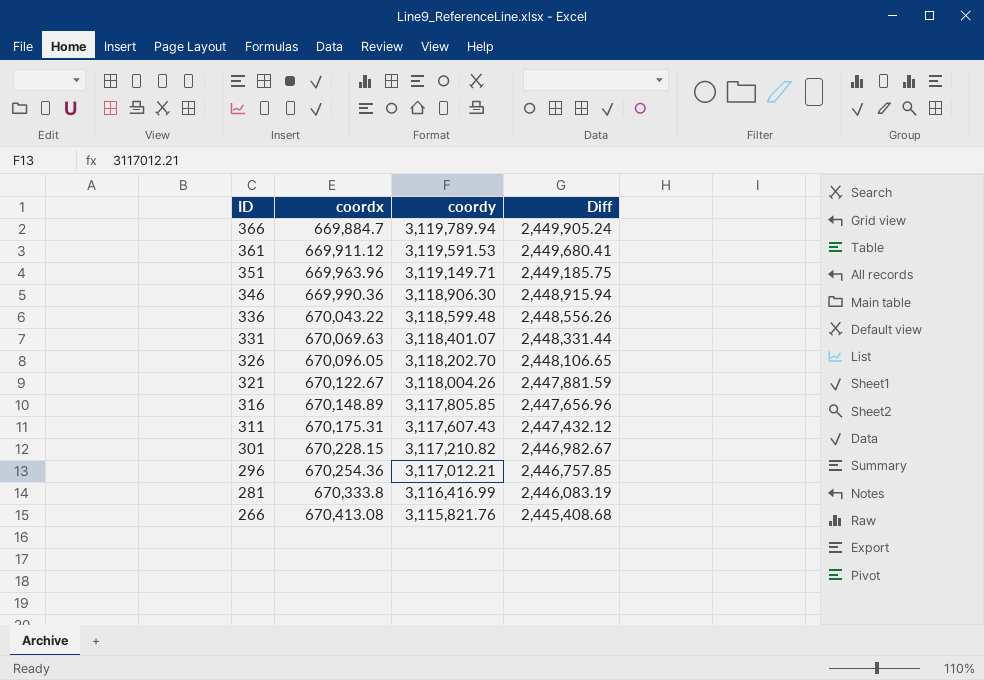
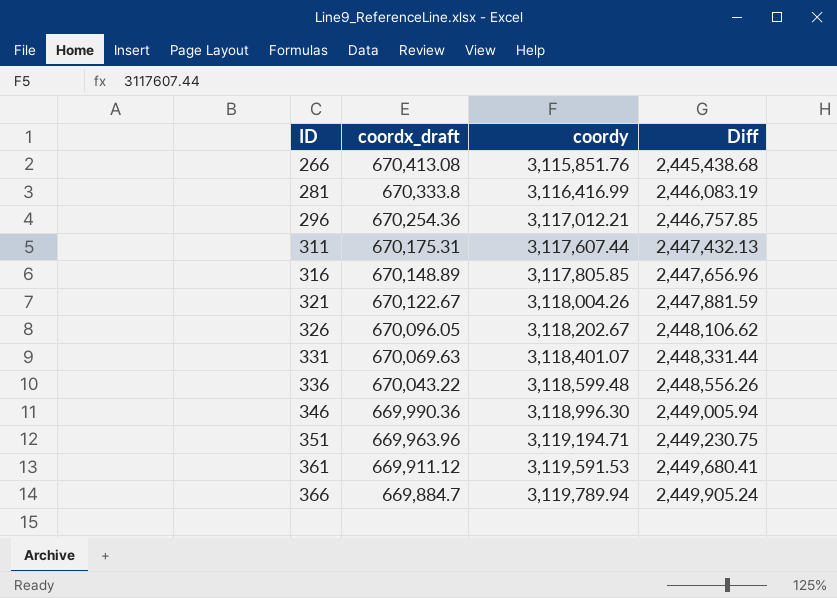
row order: ID descending -> ID ascending
column name: coordx -> coordx_draft
row 301: 670,228.15 | 3,117,210.82 | 2,446,982.67 -> none
266 | coordy: 3,115,821.76 -> 3,115,851.76
266 | Diff: 2,445,408.68 -> 2,445,438.68
311 | coordy: 3,117,607.43 -> 3,117,607.44
311 | Diff: 2,447,432.12 -> 2,447,432.13
326 | coordy: 3,118,202.70 -> 3,118,202.67
326 | Diff: 2,448,106.65 -> 2,448,106.62
346 | coordy: 3,118,906.30 -> 3,118,996.30
346 | Diff: 2,448,915.94 -> 2,449,005.94
351 | coordy: 3,119,149.71 -> 3,119,194.71
351 | Diff: 2,449,185.75 -> 2,449,230.75

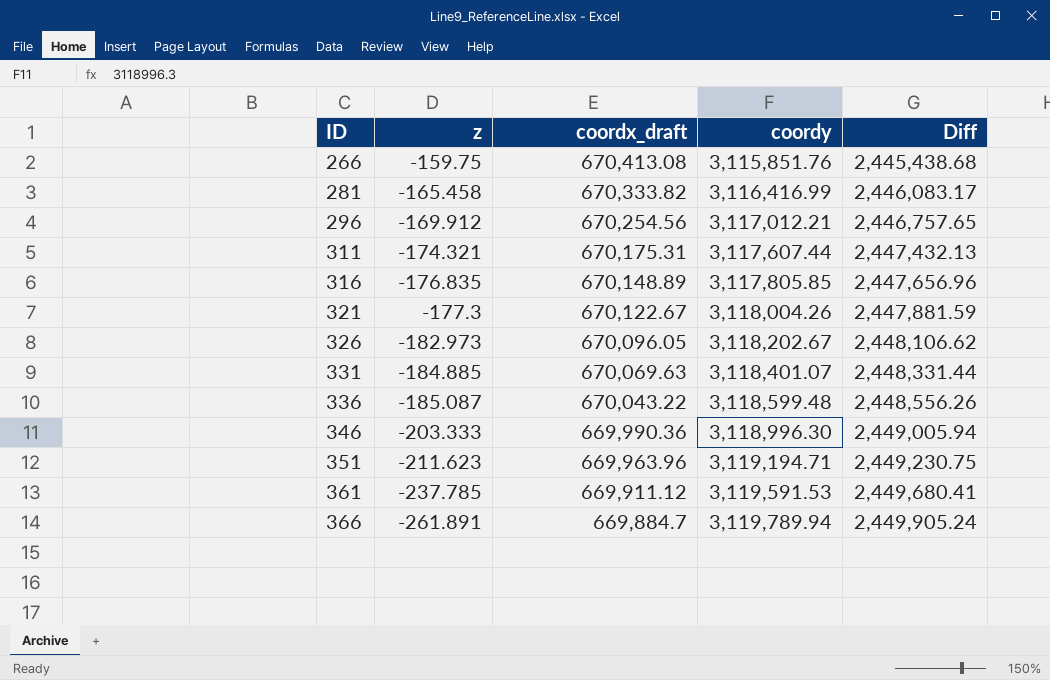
column z | position: none -> 2
281 | coordx_draft: 670,333.8 -> 670,333.82
281 | Diff: 2,446,083.19 -> 2,446,083.17
296 | coordx_draft: 670,254.36 -> 670,254.56
296 | Diff: 2,446,757.85 -> 2,446,757.65

